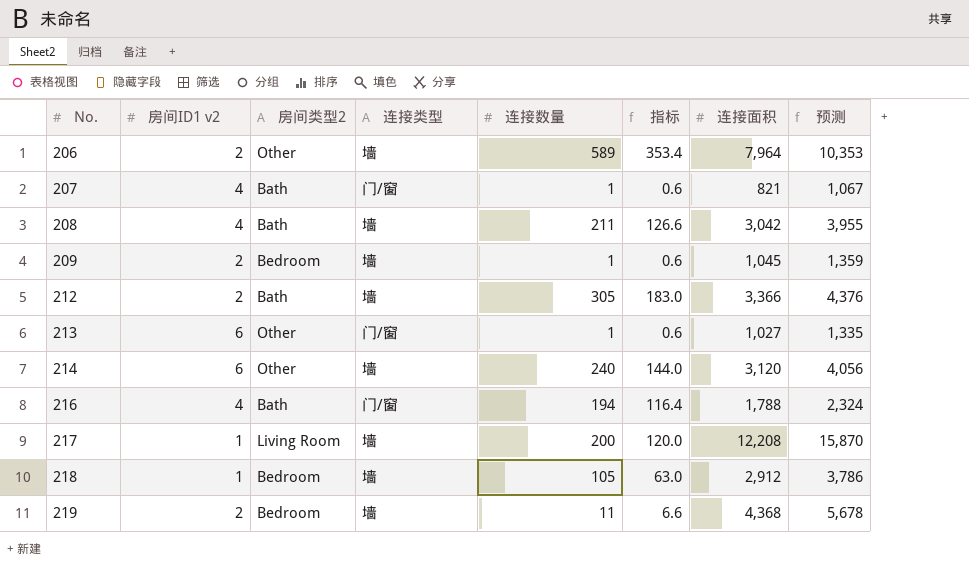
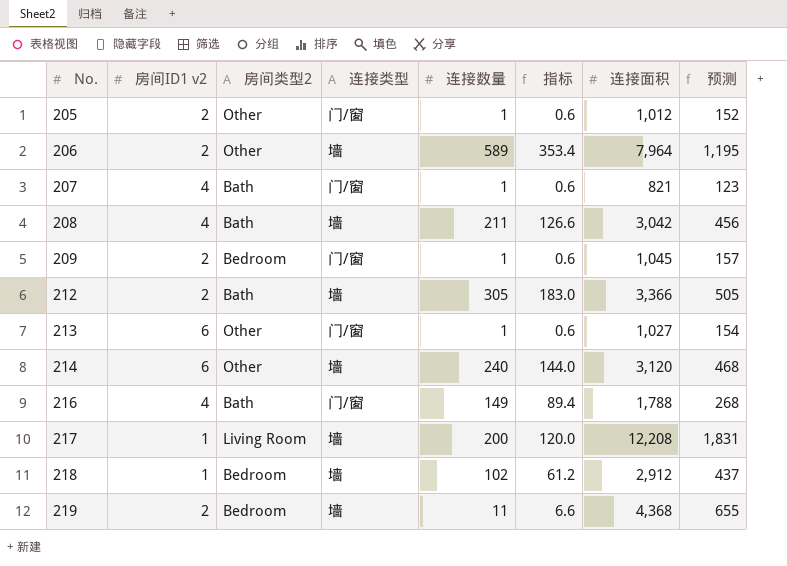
column 预测 | formula: [连接面积] * 1.3 -> [连接面积] * 0.15
row 205: none -> 2 | Other | 门/窗 | 1 | 0.6 | 1,012 | 152
209 | 连接类型: 墙 -> 门/窗
216 | 连接数量: 194 -> 149
216 | 指标: 116.4 -> 89.4
218 | 连接数量: 105 -> 102
218 | 指标: 63.0 -> 61.2

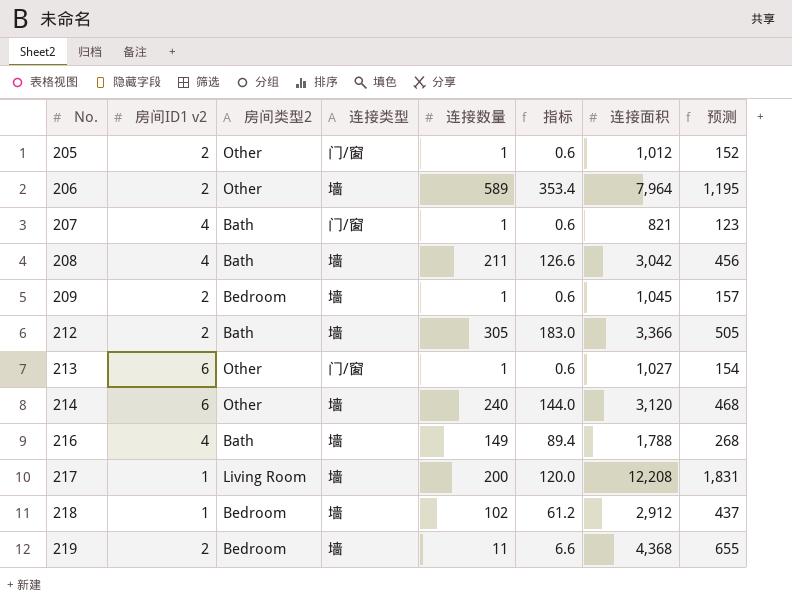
209 | 连接类型: 门/窗 -> 墙
216 | 连接类型: 门/窗 -> 墙

